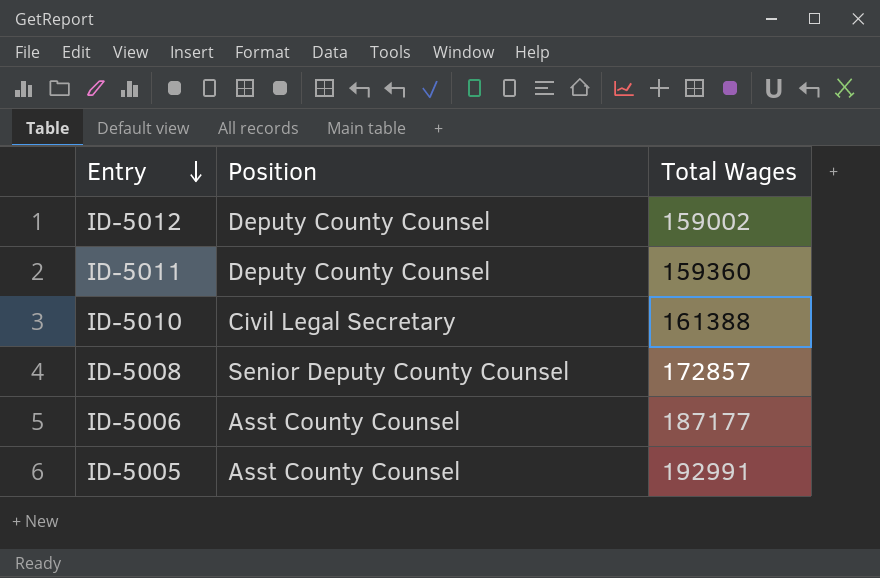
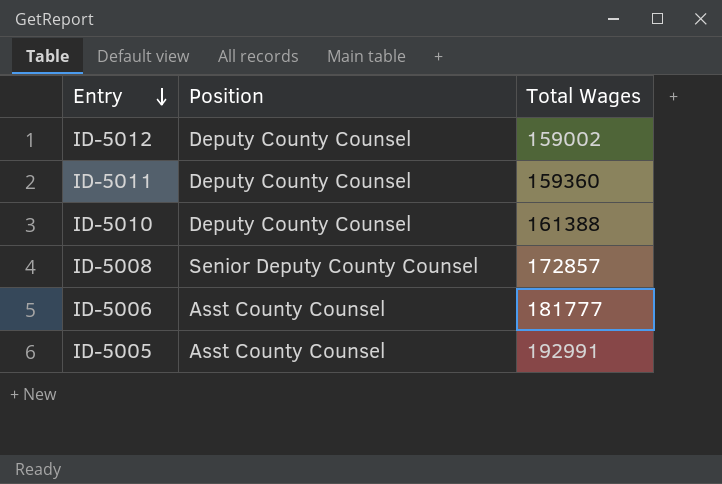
ID-5010 | Position: Civil Legal Secretary -> Deputy County Counsel
ID-5006 | Total Wages: 187177 -> 181777

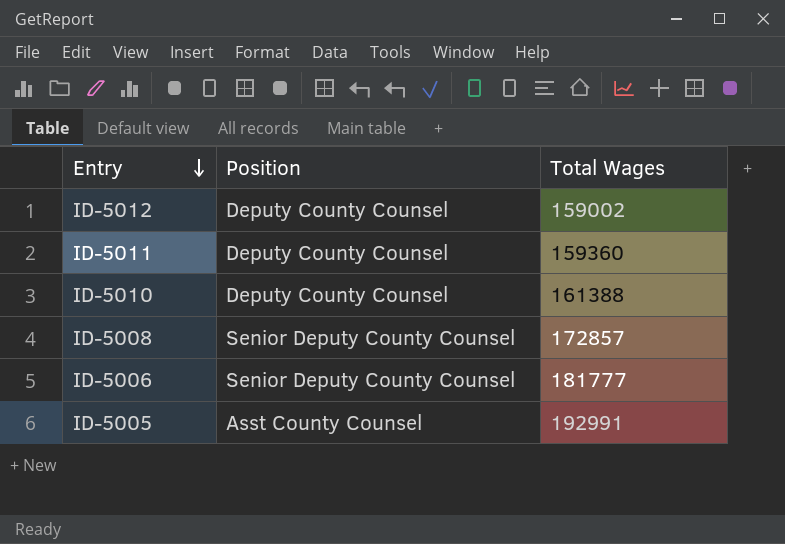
ID-5006 | Position: Asst County Counsel -> Senior Deputy County Counsel

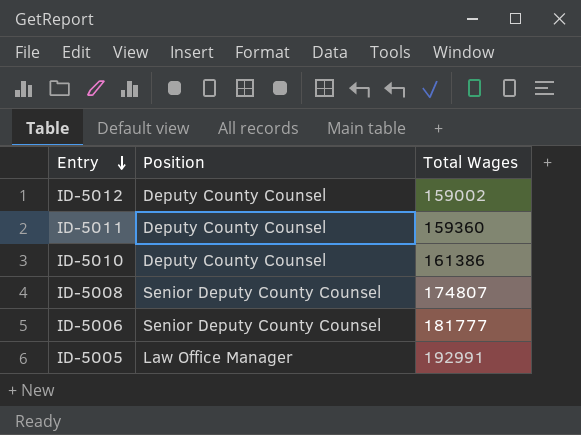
ID-5010 | Total Wages: 161388 -> 161386
ID-5008 | Total Wages: 172857 -> 174807
ID-5005 | Position: Asst County Counsel -> Law Office Manager

